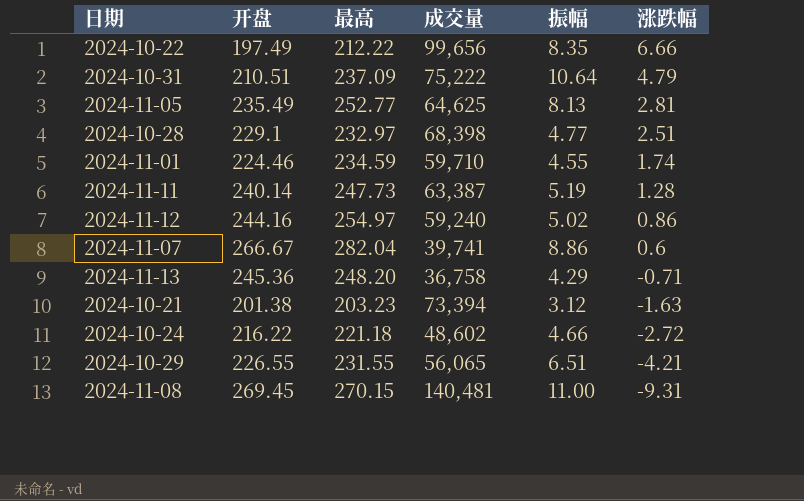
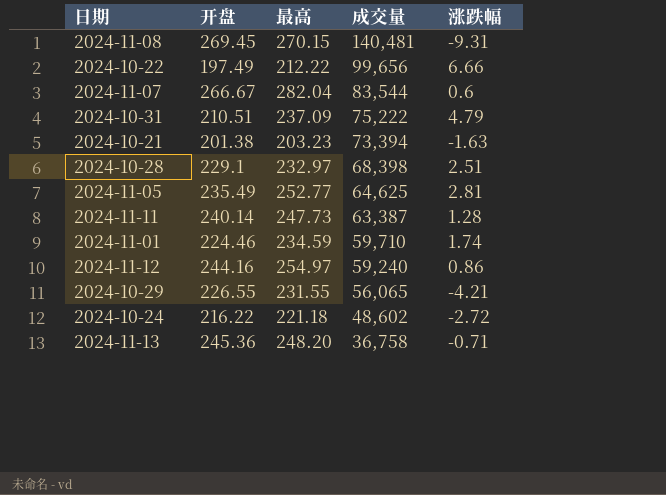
row order: 涨跌幅 descending -> 成交量 descending
column 振幅 | position: 5 -> none
2024-11-07 | 成交量: 39,741 -> 83,544

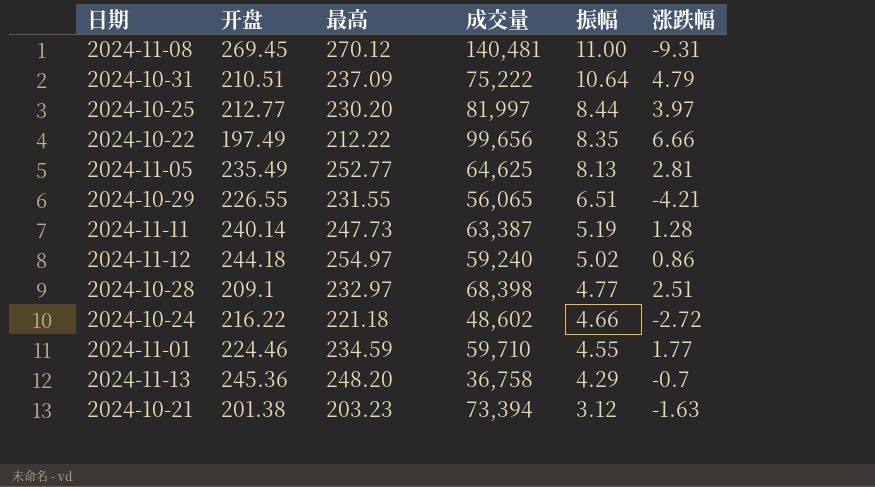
row order: 成交量 descending -> 振幅 descending
column 振幅 | position: none -> 5
row 2024-11-07: 266.67 | 282.04 | 83,544 | 0.6 -> none
2024-11-08 | 最高: 270.15 -> 270.12
row 2024-10-25: none -> 212.77 | 230.20 | 81,997 | 8.44 | 3.97
2024-11-12 | 开盘: 244.16 -> 244.18
2024-10-28 | 开盘: 229.1 -> 209.1
2024-11-01 | 涨跌幅: 1.74 -> 1.77
2024-11-13 | 涨跌幅: -0.71 -> -0.7

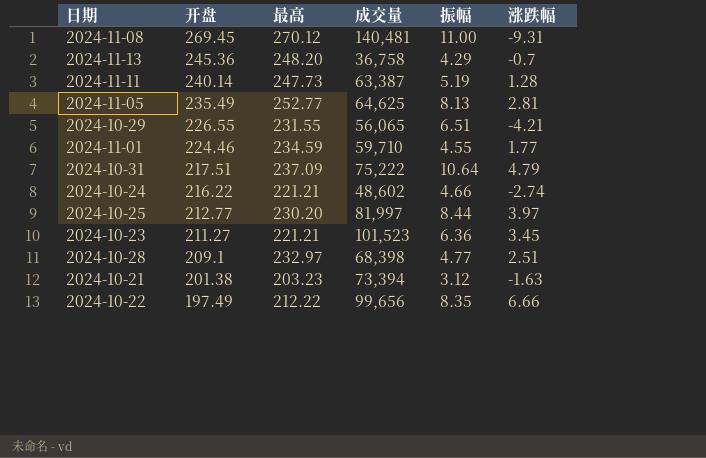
row order: 振幅 descending -> 开盘 descending
row 2024-11-12: 244.18 | 254.97 | 59,240 | 5.02 | 0.86 -> none
2024-10-31 | 开盘: 210.51 -> 217.51
2024-10-24 | 最高: 221.18 -> 221.21
2024-10-24 | 涨跌幅: -2.72 -> -2.74
row 2024-10-23: none -> 211.27 | 221.21 | 101,523 | 6.36 | 3.45

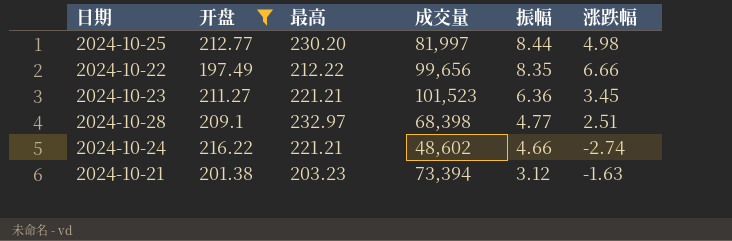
filter: none -> 开盘 <= 216.22
row order: 开盘 descending -> 振幅 descending
2024-10-25 | 涨跌幅: 3.97 -> 4.98

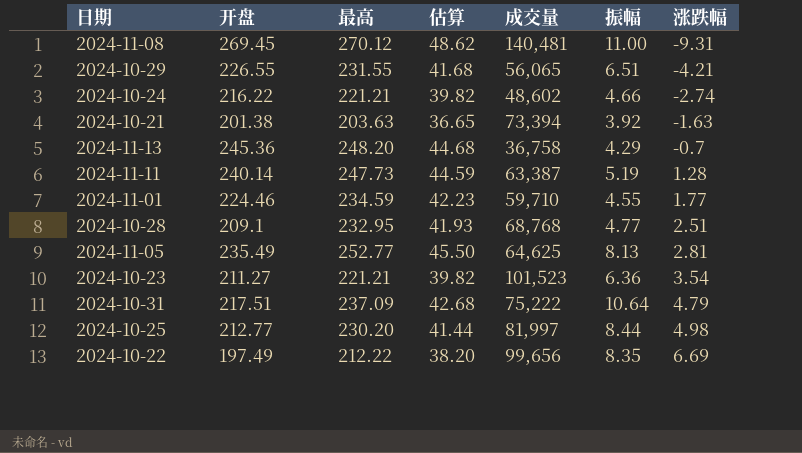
filter: 开盘 <= 216.22 -> none
row order: 振幅 descending -> 涨跌幅 ascending
column 估算 | formula: none -> [最高] * 0.18
2024-10-21 | 最高: 203.23 -> 203.63
2024-10-21 | 振幅: 3.12 -> 3.92
2024-10-28 | 最高: 232.97 -> 232.95
2024-10-28 | 成交量: 68,398 -> 68,768
2024-10-23 | 涨跌幅: 3.45 -> 3.54
2024-10-22 | 涨跌幅: 6.66 -> 6.69

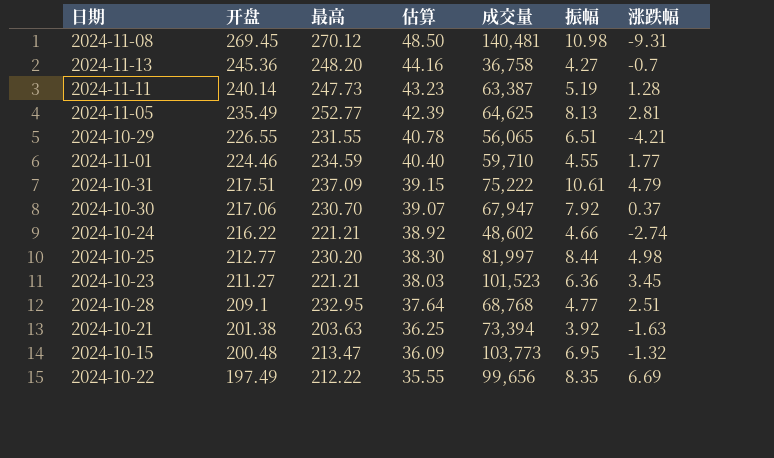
row order: 涨跌幅 ascending -> 开盘 descending
column 估算 | formula: [最高] * 0.18 -> [开盘] * 0.18
2024-11-08 | 振幅: 11.00 -> 10.98
2024-11-13 | 振幅: 4.29 -> 4.27
2024-10-31 | 振幅: 10.64 -> 10.61
row 2024-10-30: none -> 217.06 | 230.70 | 39.07 | 67,947 | 7.92 | 0.37
2024-10-23 | 涨跌幅: 3.54 -> 3.45
row 2024-10-15: none -> 200.48 | 213.47 | 36.09 | 103,773 | 6.95 | -1.32

